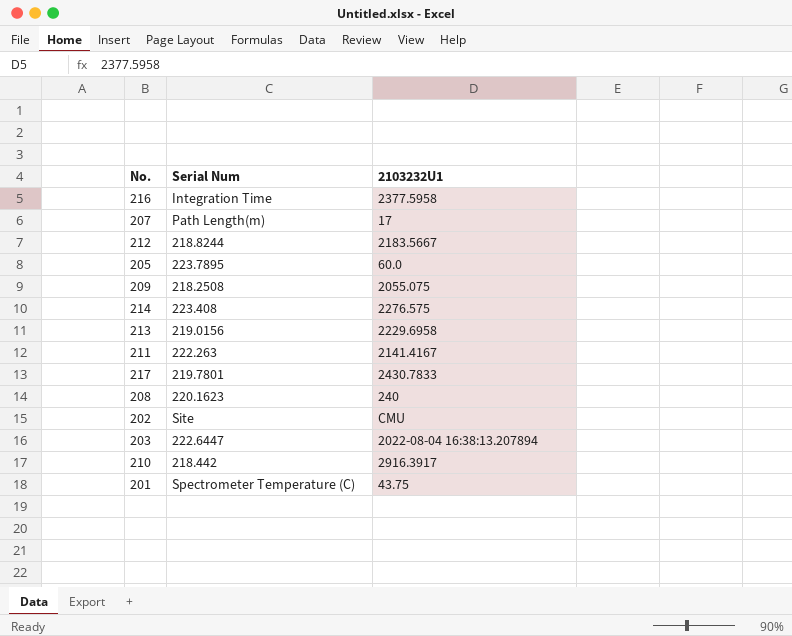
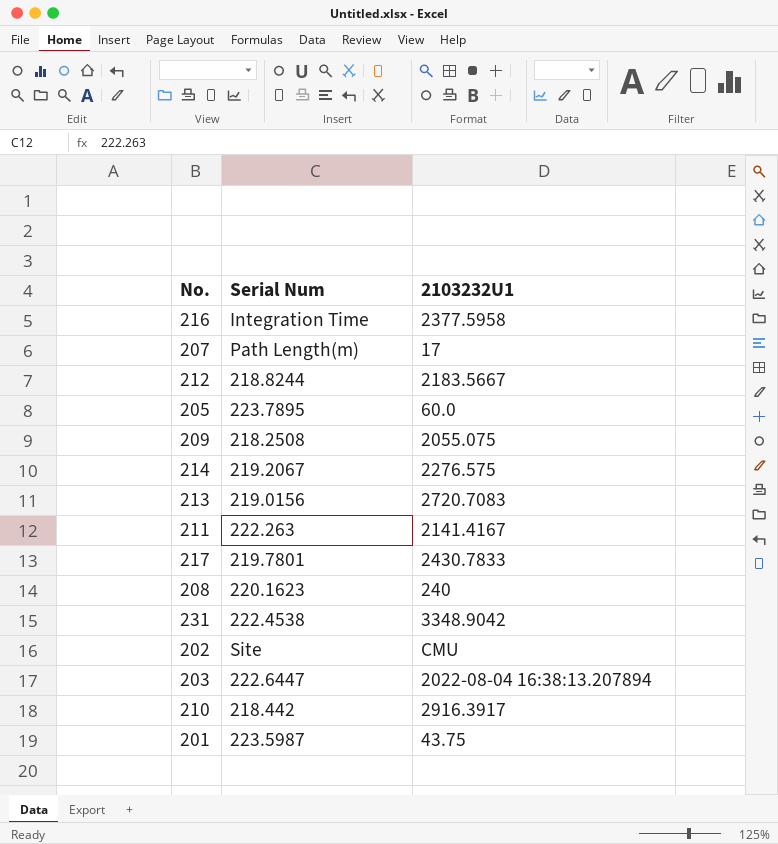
214 | Serial Num: 223.408 -> 219.2067
213 | 2103232U1: 2229.6958 -> 2720.7083
row 231: none -> 222.4538 | 3348.9042
201 | Serial Num: Spectrometer Temperature (C) -> 223.5987

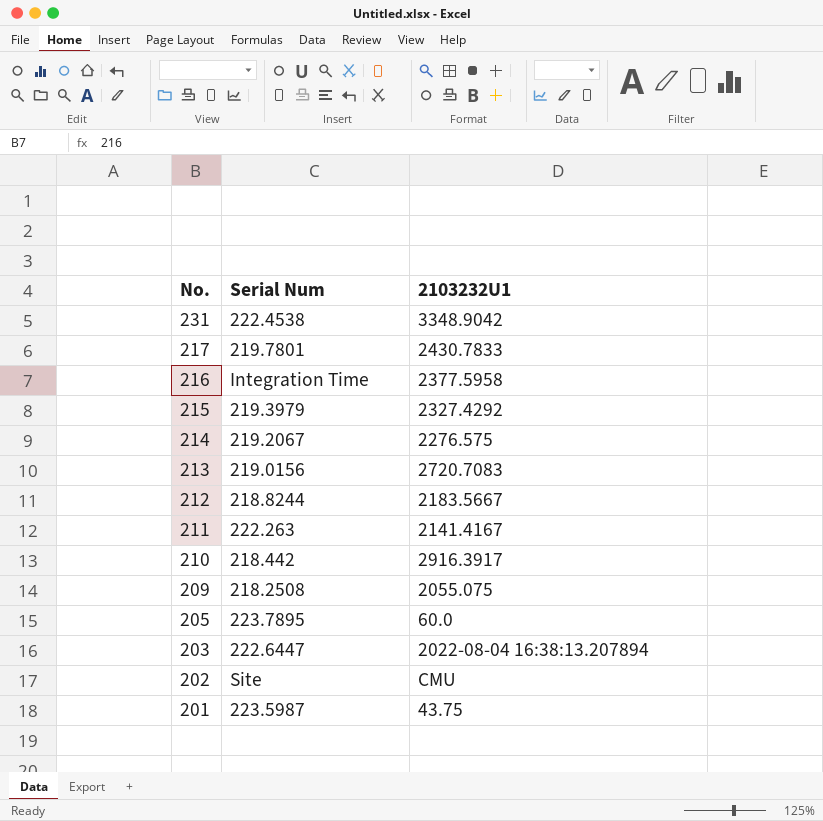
row order: none -> No. descending
row 207: Path Length(m) | 17 -> none
row 208: 220.1623 | 240 -> none
row 215: none -> 219.3979 | 2327.4292

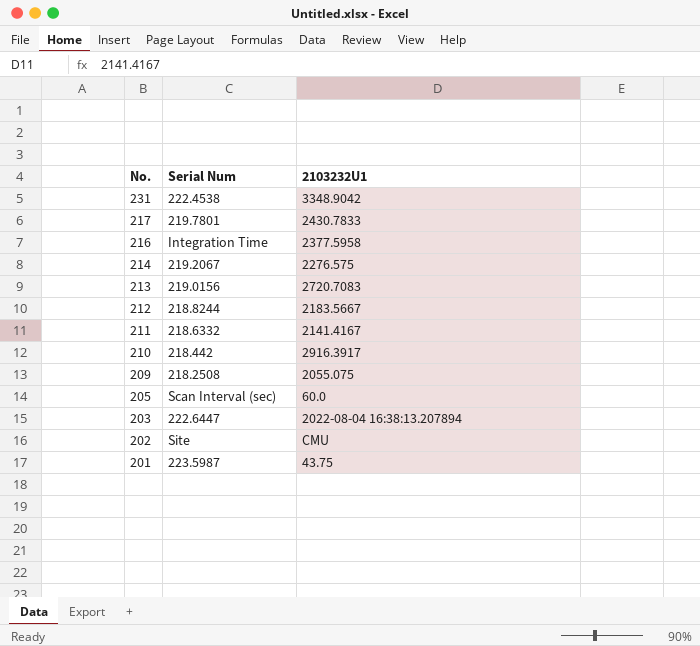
row 215: 219.3979 | 2327.4292 -> none
211 | Serial Num: 222.263 -> 218.6332
205 | Serial Num: 223.7895 -> Scan Interval (sec)

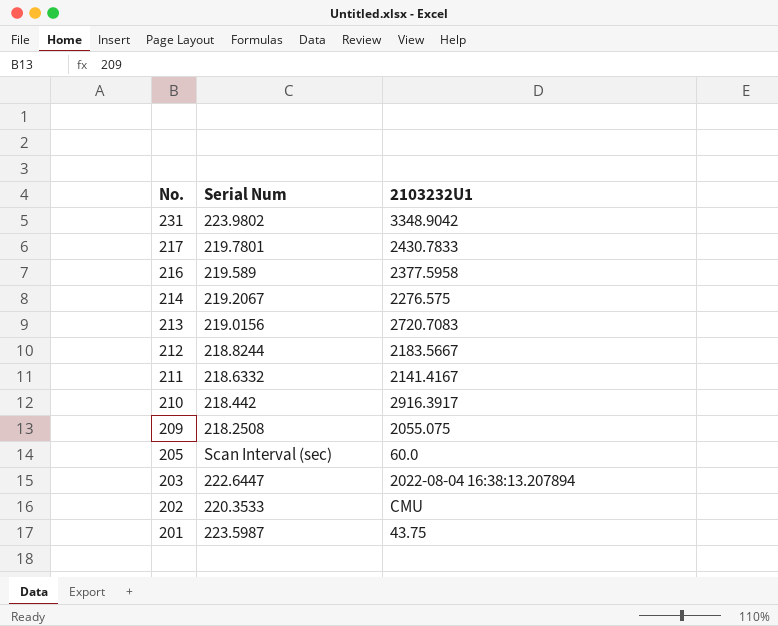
231 | Serial Num: 222.4538 -> 223.9802
216 | Serial Num: Integration Time -> 219.589
202 | Serial Num: Site -> 220.3533

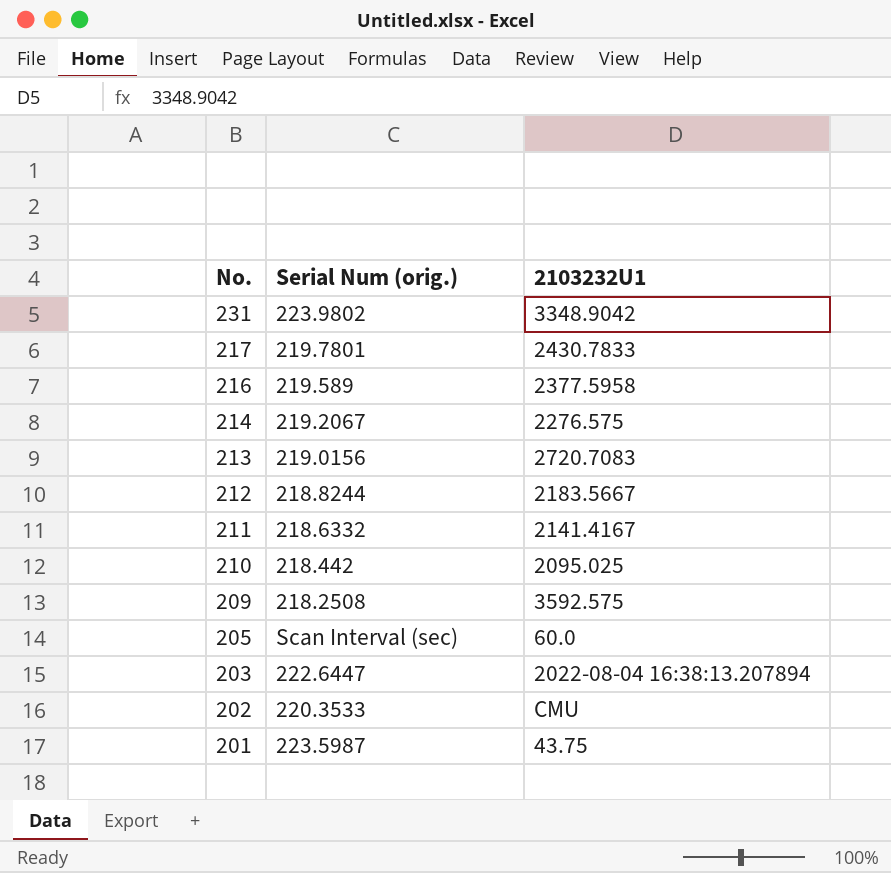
column name: Serial Num -> Serial Num (orig.)
210 | 2103232U1: 2916.3917 -> 2095.025
209 | 2103232U1: 2055.075 -> 3592.575

